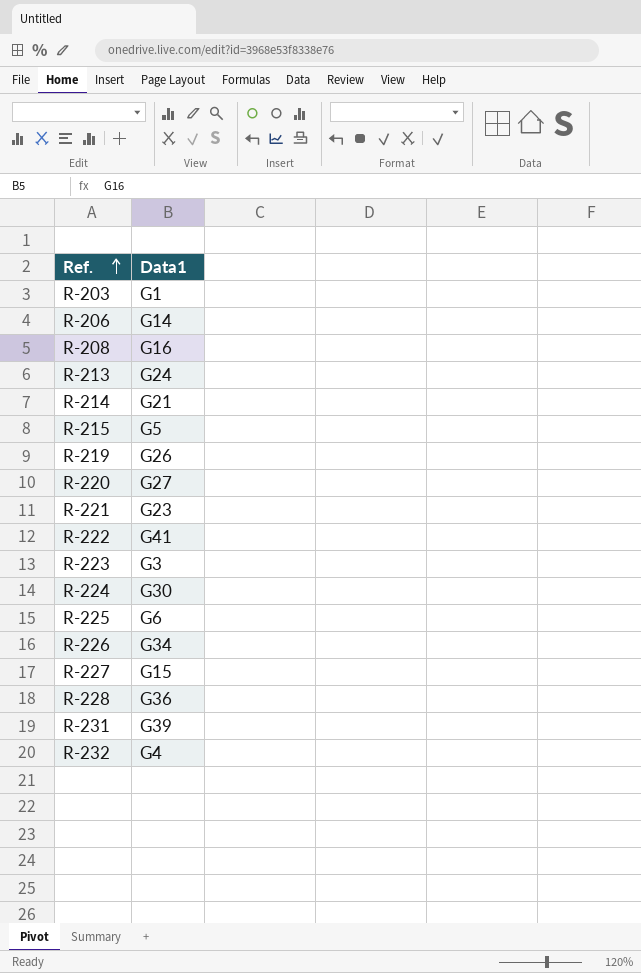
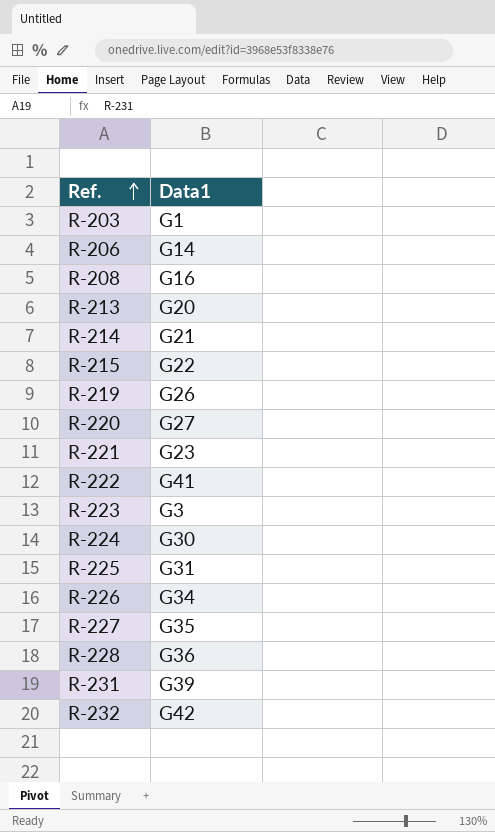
R-213 | Data1: G24 -> G20
R-215 | Data1: G5 -> G22
R-225 | Data1: G6 -> G31
R-227 | Data1: G15 -> G35
R-232 | Data1: G4 -> G42

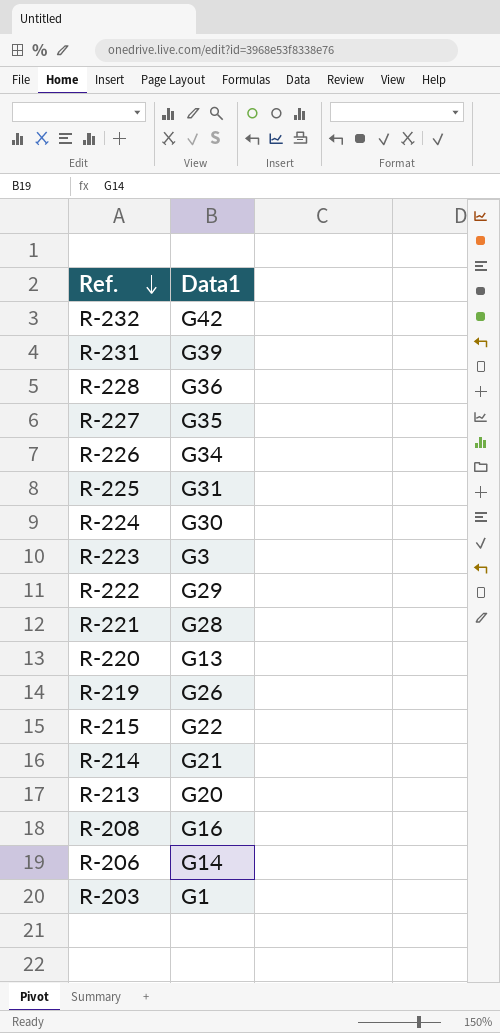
row order: Ref. ascending -> Ref. descending
R-222 | Data1: G41 -> G29
R-221 | Data1: G23 -> G28
R-220 | Data1: G27 -> G13

